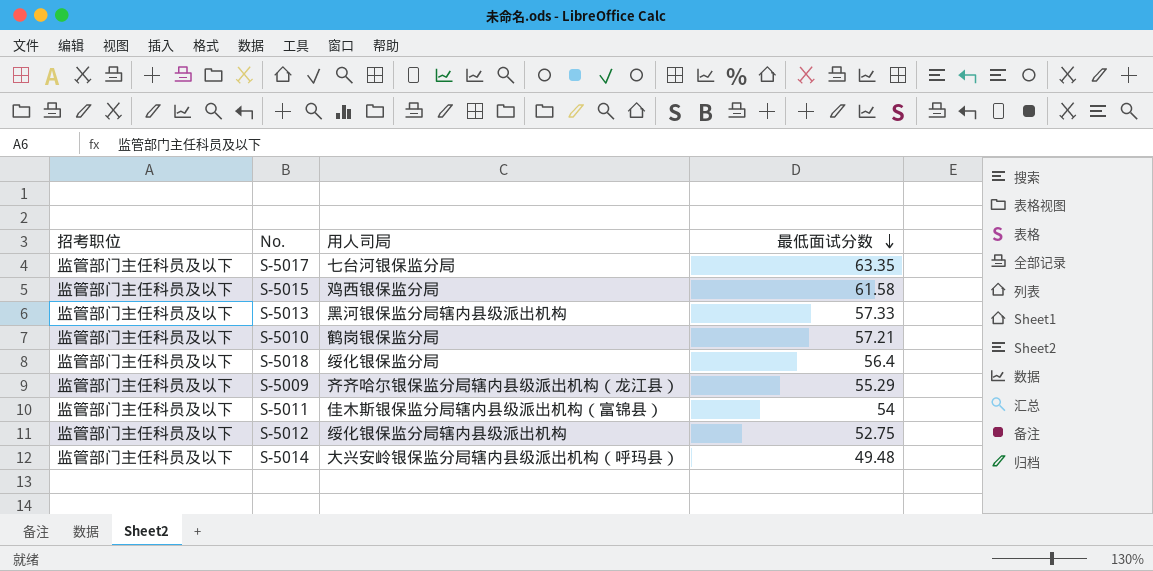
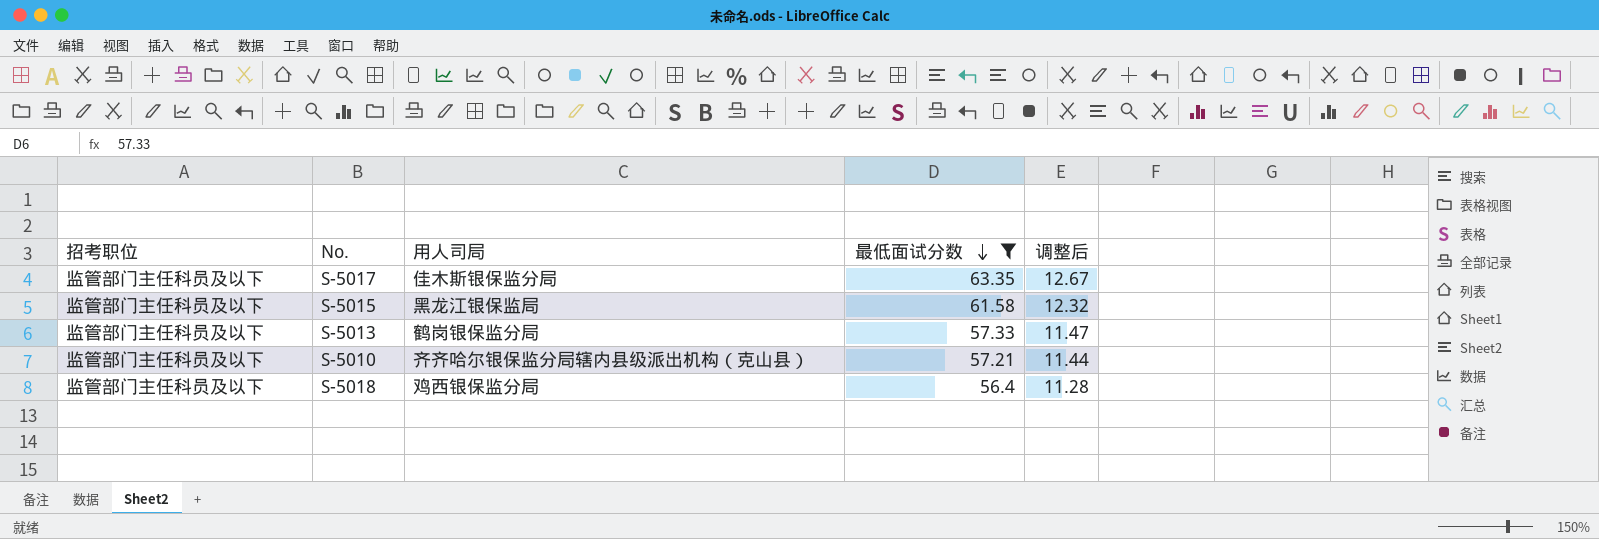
filter: none -> 最低面试分数 >= 56.4
column 调整后 | formula: none -> [最低面试分数] * 0.2
S-5017 | 用人司局: 七台河银保监分局 -> 佳木斯银保监分局
S-5015 | 用人司局: 鸡西银保监分局 -> 黑龙江银保监局
S-5013 | 用人司局: 黑河银保监分局辖内县级派出机构 -> 鹤岗银保监分局
S-5010 | 用人司局: 鹤岗银保监分局 -> 齐齐哈尔银保监分局辖内县级派出机构（克山县）
S-5018 | 用人司局: 绥化银保监分局 -> 鸡西银保监分局

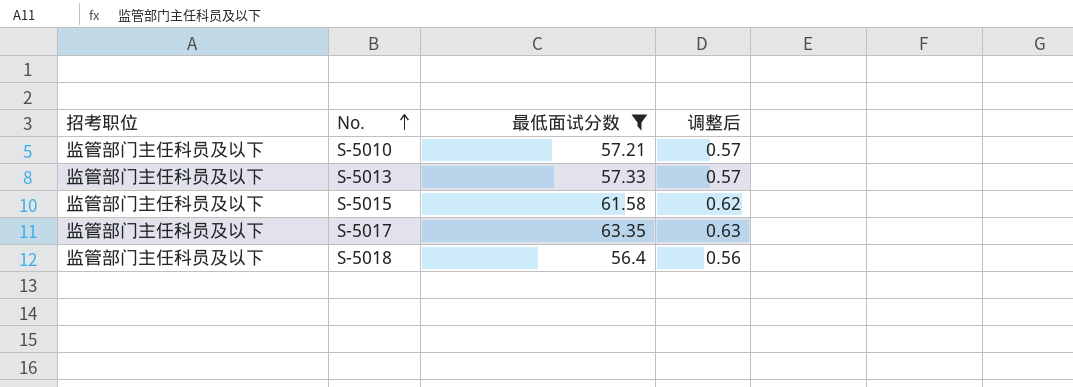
row order: 最低面试分数 descending -> No. ascending
column 用人司局 | position: 3 -> none
column 调整后 | formula: [最低面试分数] * 0.2 -> [最低面试分数] * 0.01

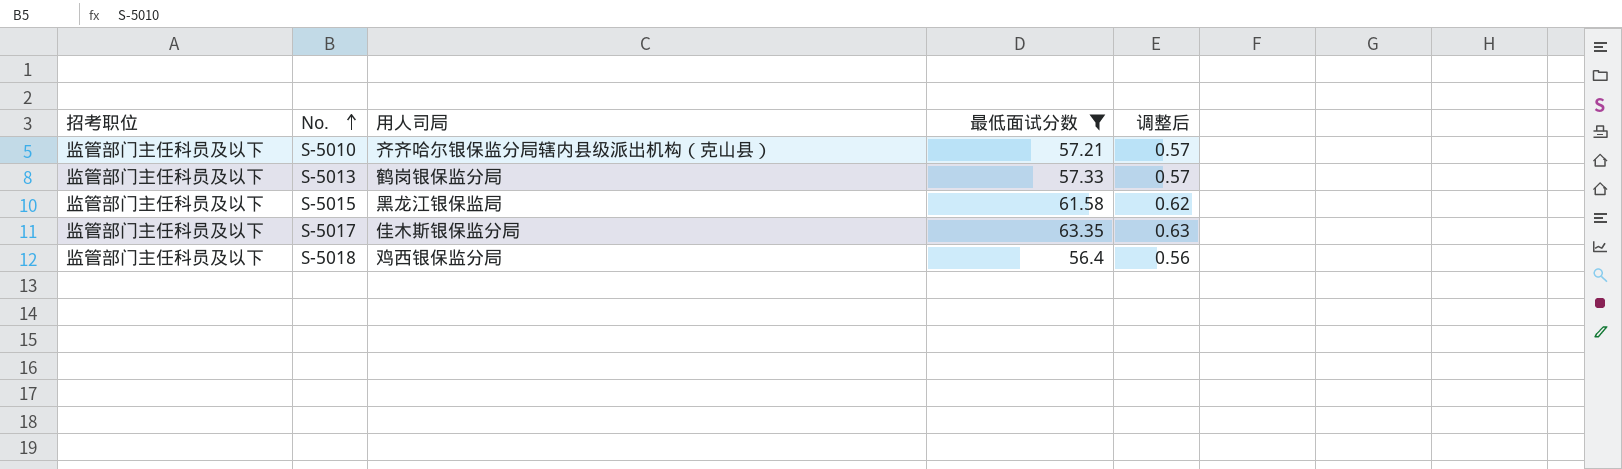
column 用人司局 | position: none -> 3

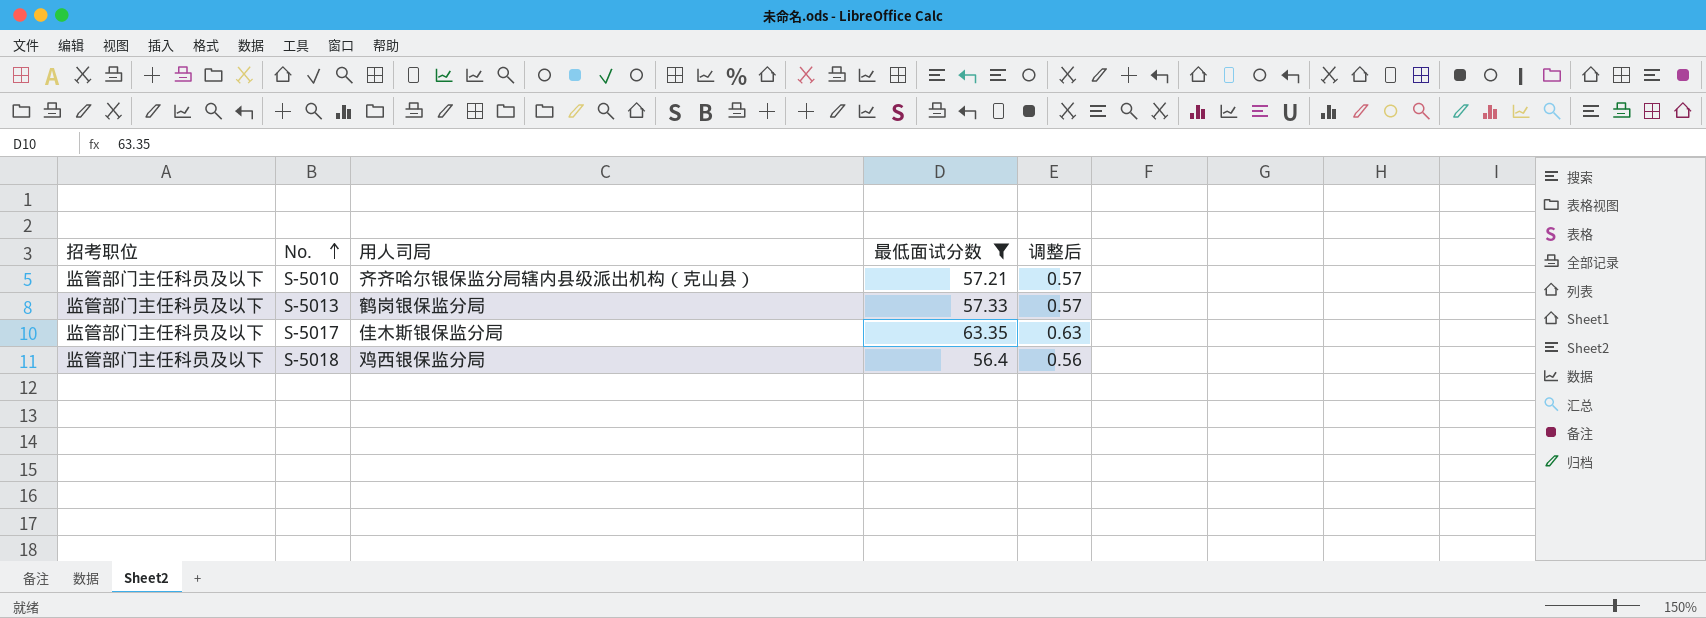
row S-5015: 监管部门主任科员及以下 | 黑龙江银保监局 | 61.58 | 0.62 -> none

